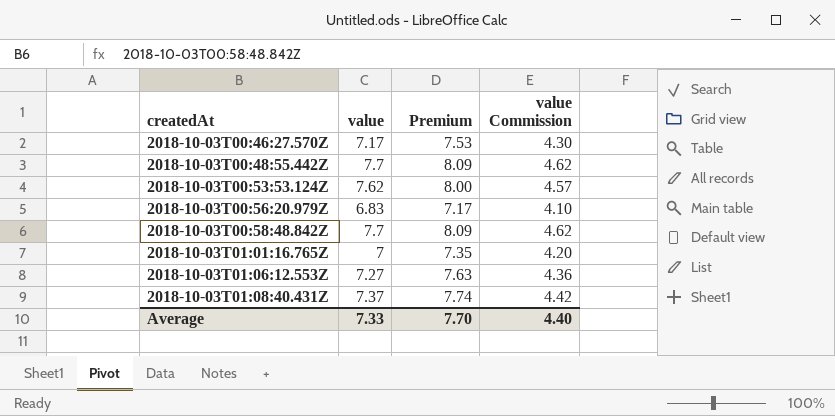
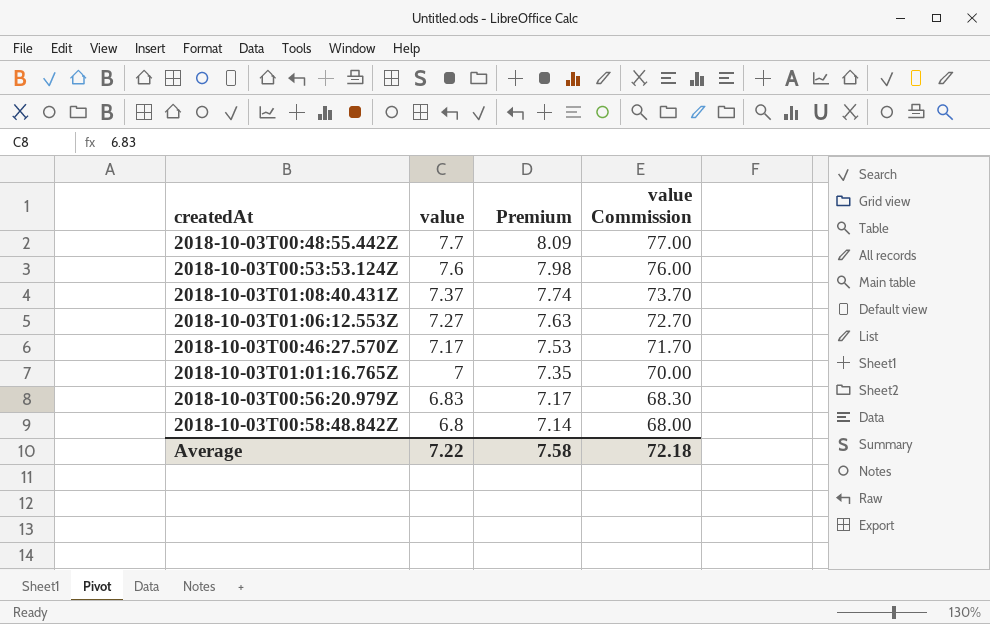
row order: createdAt ascending -> value descending
column value Commission | formula: [value] * 0.6 -> [value] * 10
2018-10-03T00:53:53.124Z | value: 7.62 -> 7.6
2018-10-03T00:53:53.124Z | Premium: 8.00 -> 7.98
2018-10-03T00:58:48.842Z | value: 7.7 -> 6.8
2018-10-03T00:58:48.842Z | Premium: 8.09 -> 7.14
Average | value: 7.33 -> 7.22
Average | Premium: 7.70 -> 7.58
Average | value Commission: 4.40 -> 72.18

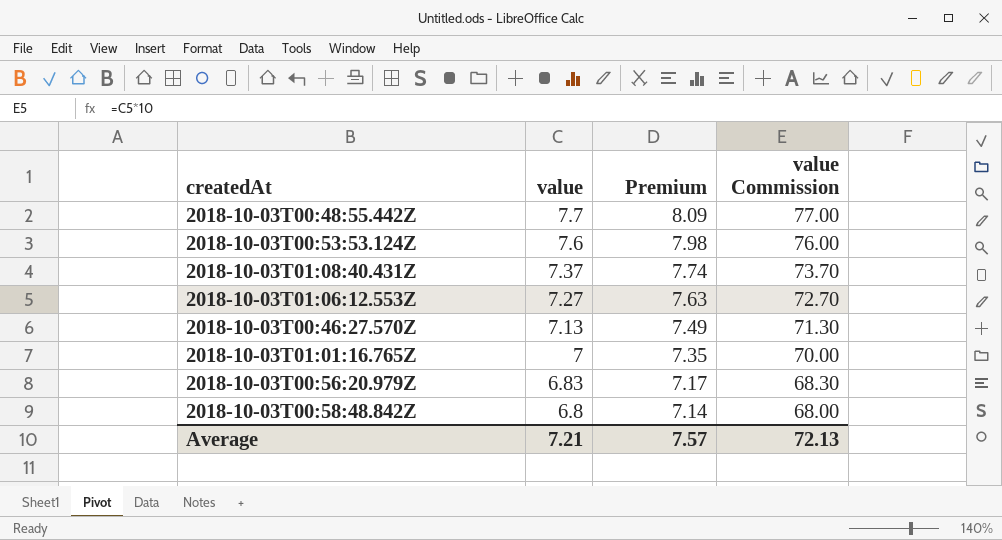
2018-10-03T00:46:27.570Z | value: 7.17 -> 7.13
2018-10-03T00:46:27.570Z | Premium: 7.53 -> 7.49
2018-10-03T00:46:27.570Z | value Commission: 71.70 -> 71.30
Average | value: 7.22 -> 7.21
Average | Premium: 7.58 -> 7.57
Average | value Commission: 72.18 -> 72.13

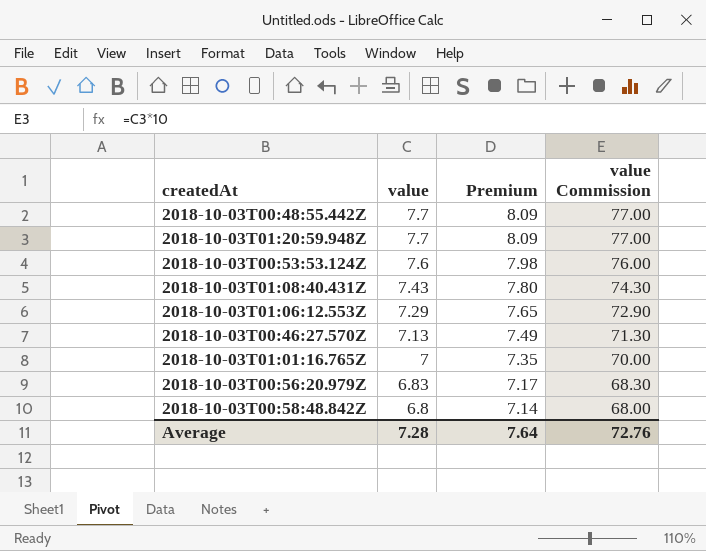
row 2018-10-03T01:20:59.948Z: none -> 7.7 | 8.09 | 77.00
2018-10-03T01:08:40.431Z | value: 7.37 -> 7.43
2018-10-03T01:08:40.431Z | Premium: 7.74 -> 7.80
2018-10-03T01:08:40.431Z | value Commission: 73.70 -> 74.30
2018-10-03T01:06:12.553Z | value: 7.27 -> 7.29
2018-10-03T01:06:12.553Z | Premium: 7.63 -> 7.65
2018-10-03T01:06:12.553Z | value Commission: 72.70 -> 72.90
Average | value: 7.21 -> 7.28
Average | Premium: 7.57 -> 7.64
Average | value Commission: 72.13 -> 72.76

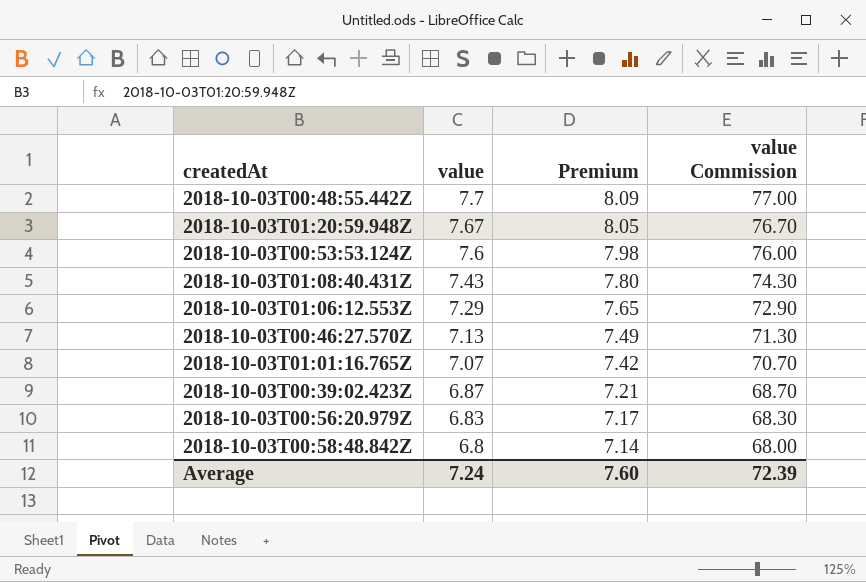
2018-10-03T01:20:59.948Z | value: 7.7 -> 7.67
2018-10-03T01:20:59.948Z | Premium: 8.09 -> 8.05
2018-10-03T01:20:59.948Z | value Commission: 77.00 -> 76.70
2018-10-03T01:01:16.765Z | value: 7 -> 7.07
2018-10-03T01:01:16.765Z | Premium: 7.35 -> 7.42
2018-10-03T01:01:16.765Z | value Commission: 70.00 -> 70.70
row 2018-10-03T00:39:02.423Z: none -> 6.87 | 7.21 | 68.70
Average | value: 7.28 -> 7.24
Average | Premium: 7.64 -> 7.60
Average | value Commission: 72.76 -> 72.39

